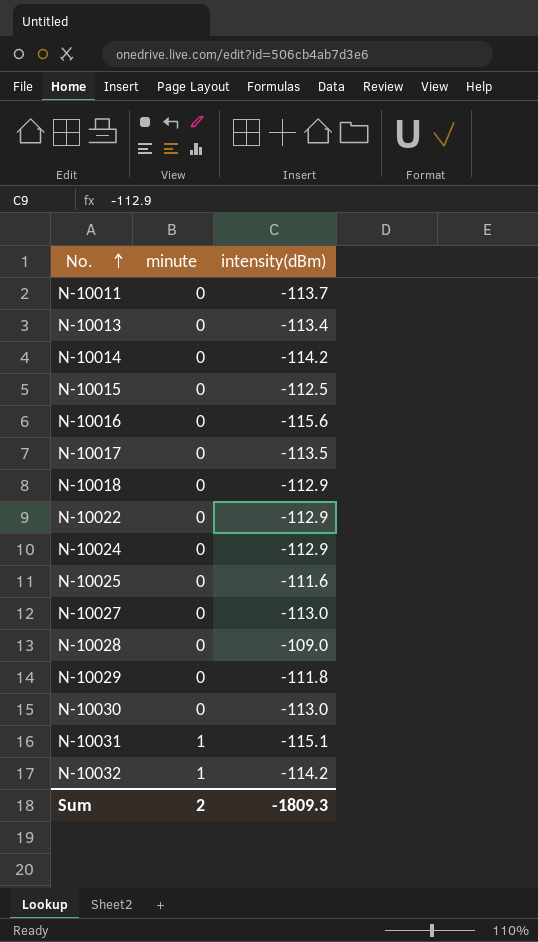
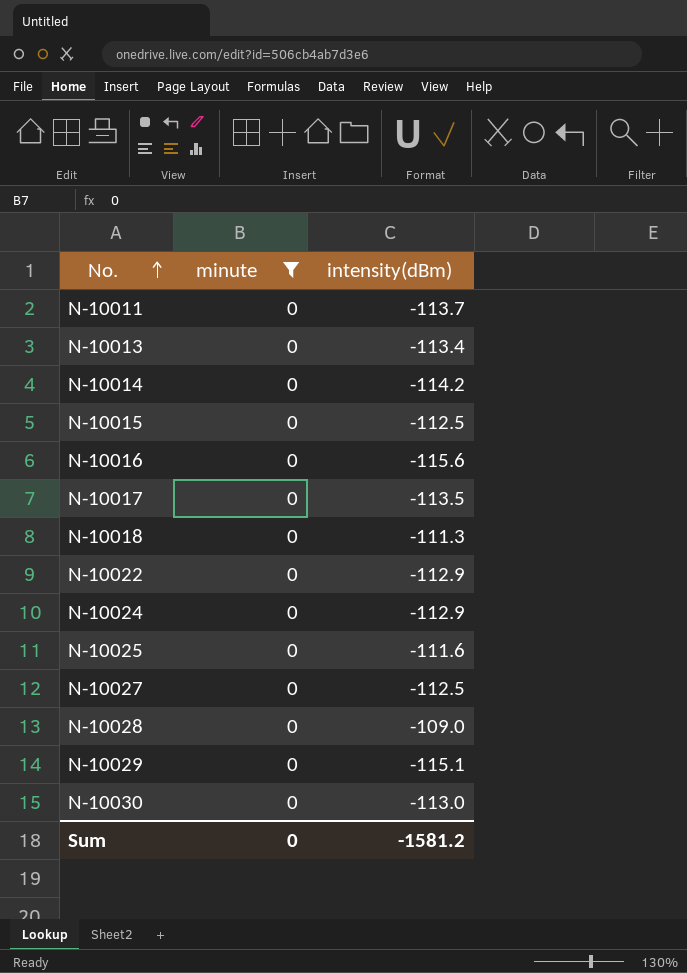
filter: none -> minute = 0
N-10018 | intensity(dBm): -112.9 -> -111.3
N-10027 | intensity(dBm): -113.0 -> -112.5
N-10029 | intensity(dBm): -111.8 -> -115.1
Sum | minute: 2 -> 0
Sum | intensity(dBm): -1809.3 -> -1581.2

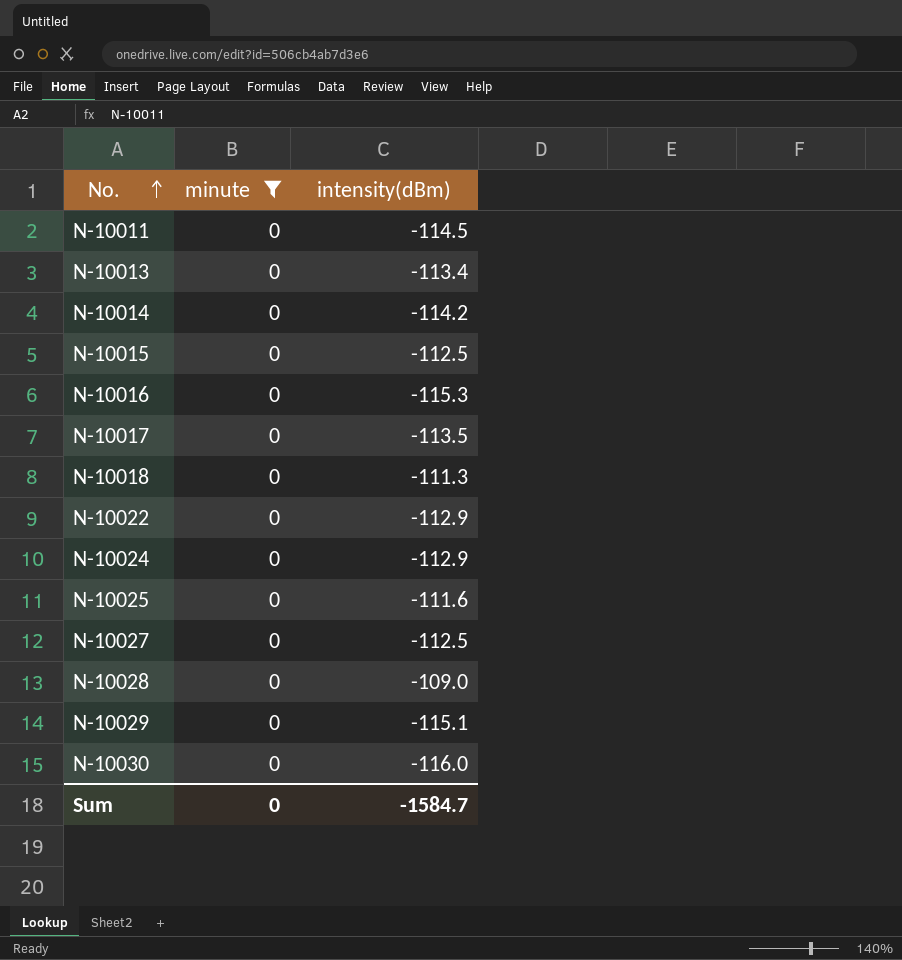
N-10011 | intensity(dBm): -113.7 -> -114.5
N-10016 | intensity(dBm): -115.6 -> -115.3
N-10030 | intensity(dBm): -113.0 -> -116.0
Sum | intensity(dBm): -1581.2 -> -1584.7

